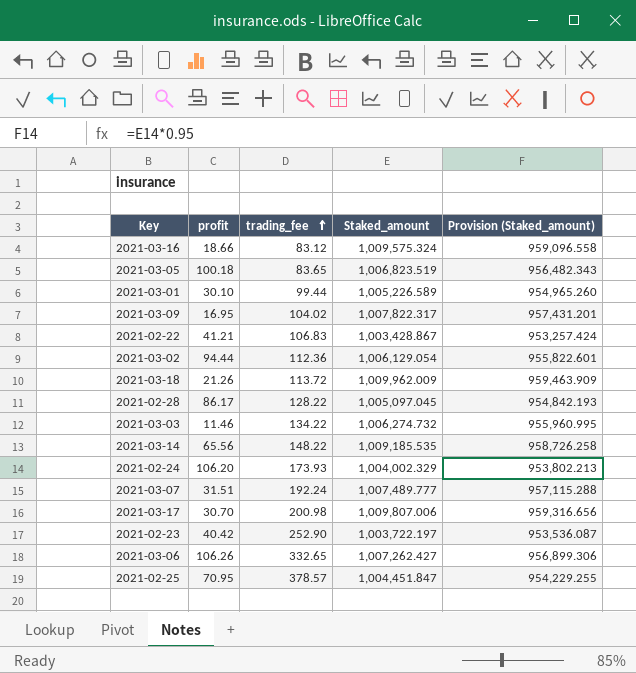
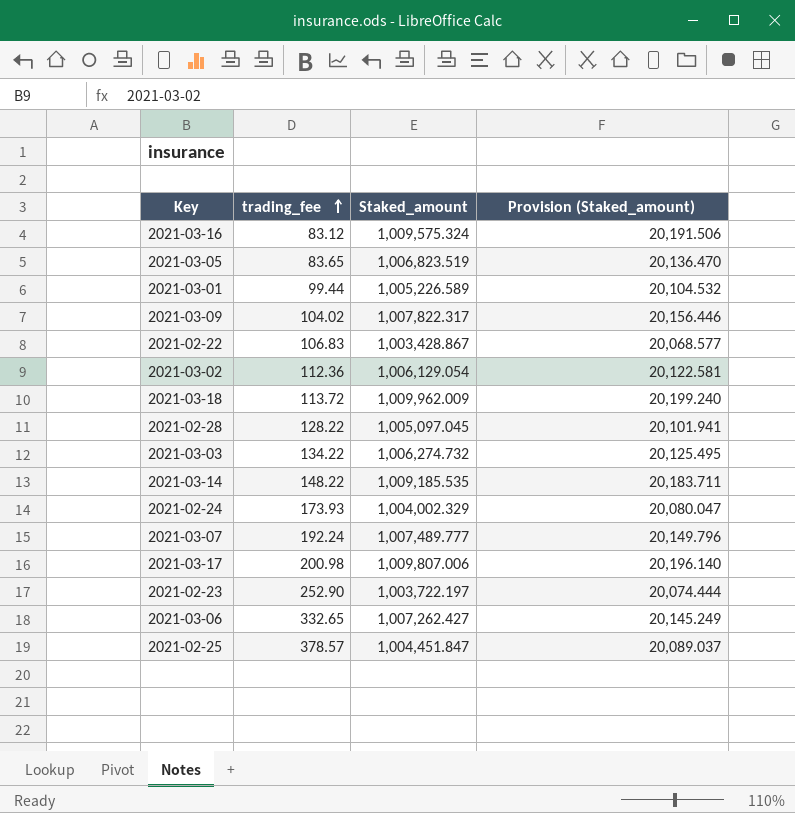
column profit | position: 2 -> none
column Provision (Staked_amount) | formula: [Staked_amount] * 0.95 -> [Staked_amount] * 0.02

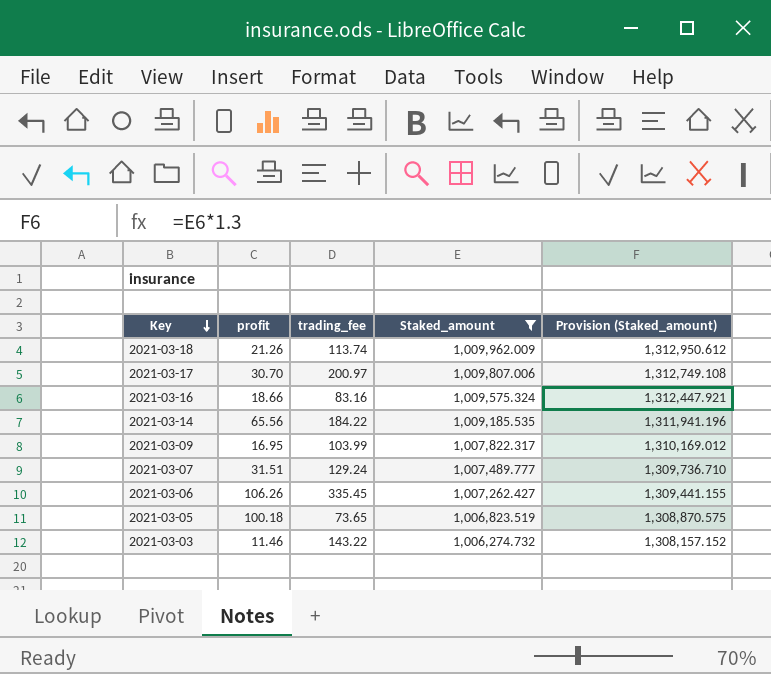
filter: none -> Staked_amount >= 1,006,274.732
row order: trading_fee ascending -> Key descending
column profit | position: none -> 2
column Provision (Staked_amount) | formula: [Staked_amount] * 0.02 -> [Staked_amount] * 1.3
2021-03-18 | trading_fee: 113.72 -> 113.74
2021-03-17 | trading_fee: 200.98 -> 200.97
2021-03-16 | trading_fee: 83.12 -> 83.16
2021-03-14 | trading_fee: 148.22 -> 184.22
2021-03-09 | trading_fee: 104.02 -> 103.99
2021-03-07 | trading_fee: 192.24 -> 129.24
2021-03-06 | trading_fee: 332.65 -> 335.45
2021-03-05 | trading_fee: 83.65 -> 73.65
2021-03-03 | trading_fee: 134.22 -> 143.22

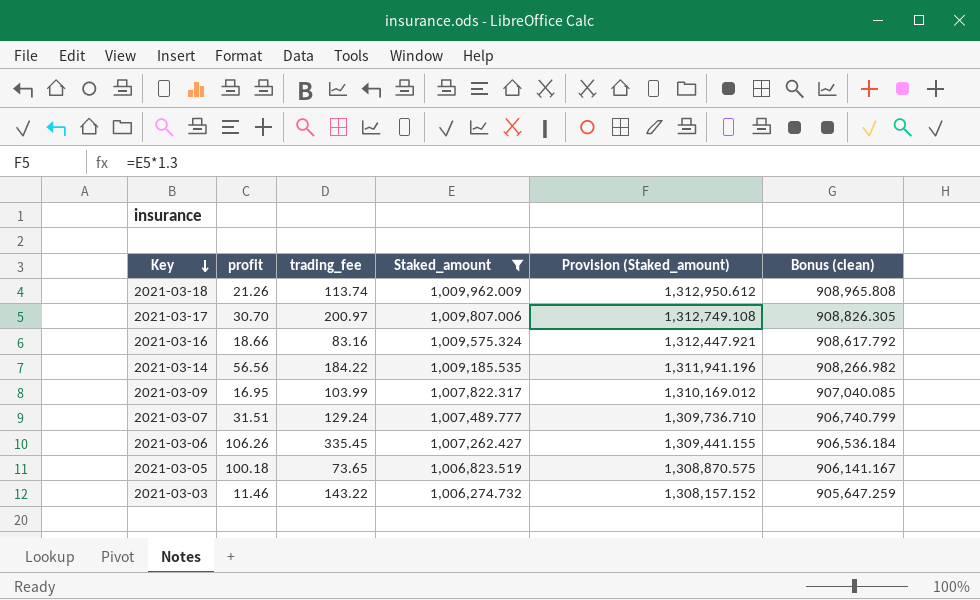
column Bonus (clean) | formula: none -> [Staked_amount] * 0.9
2021-03-14 | profit: 65.56 -> 56.56

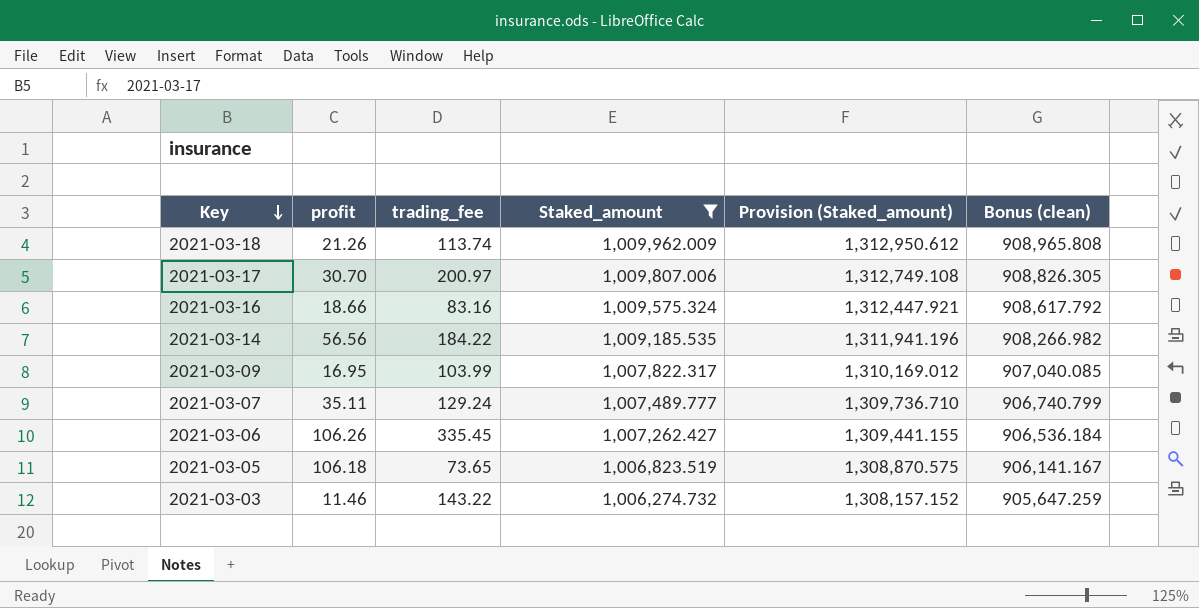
2021-03-07 | profit: 31.51 -> 35.11
2021-03-05 | profit: 100.18 -> 106.18

